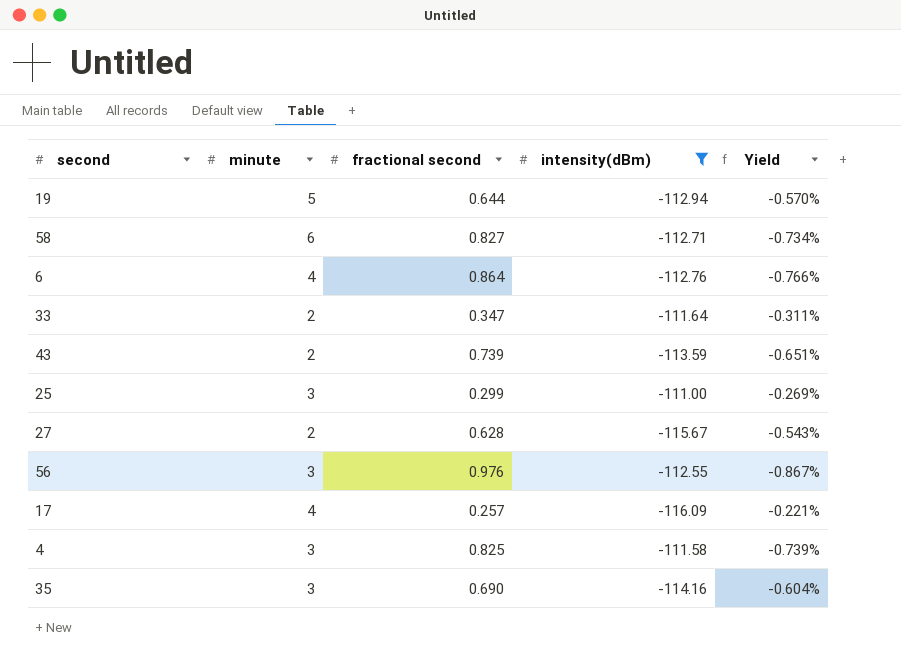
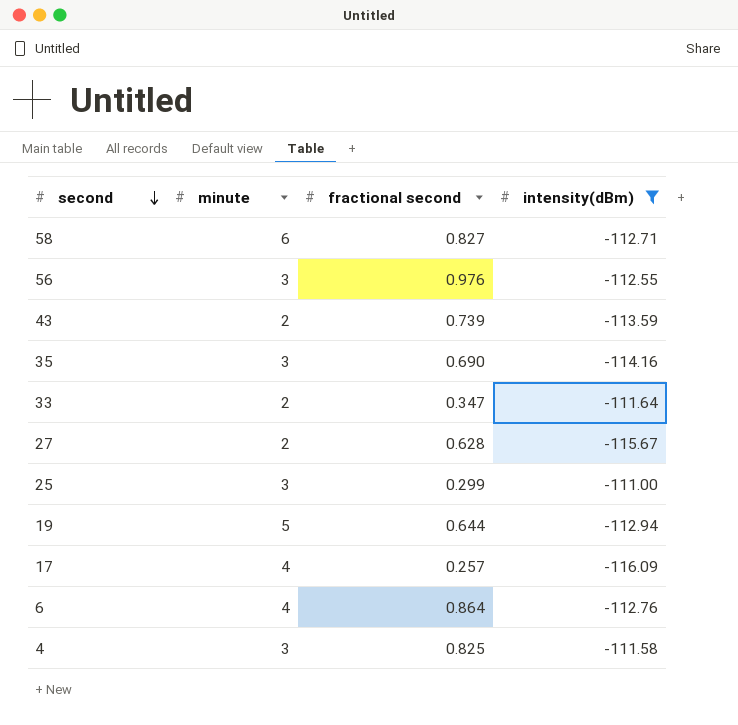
row order: none -> second descending
column Yield | formula: [fractional second] / [intensity(dBm)] -> none

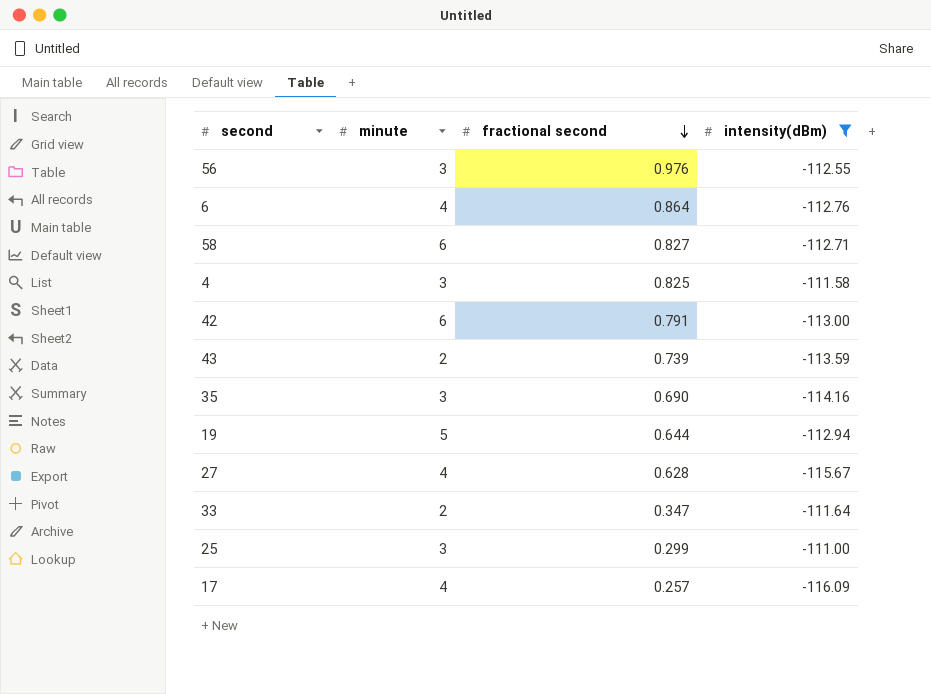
row order: second descending -> fractional second descending
row 42: none -> 6 | 0.791 | -113.00
27 | minute: 2 -> 4

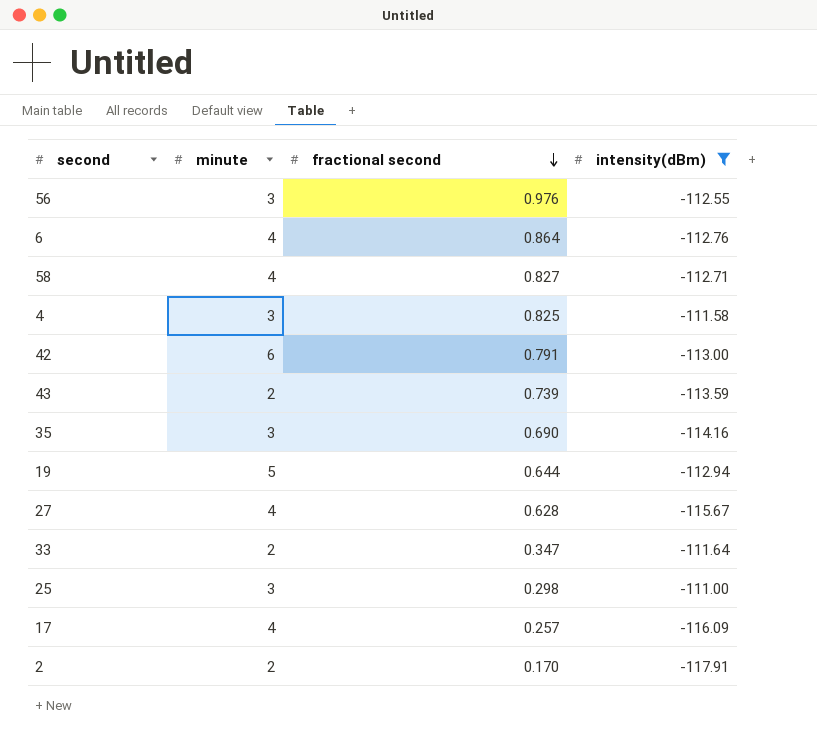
58 | minute: 6 -> 4
25 | fractional second: 0.299 -> 0.298
row 2: none -> 2 | 0.170 | -117.91

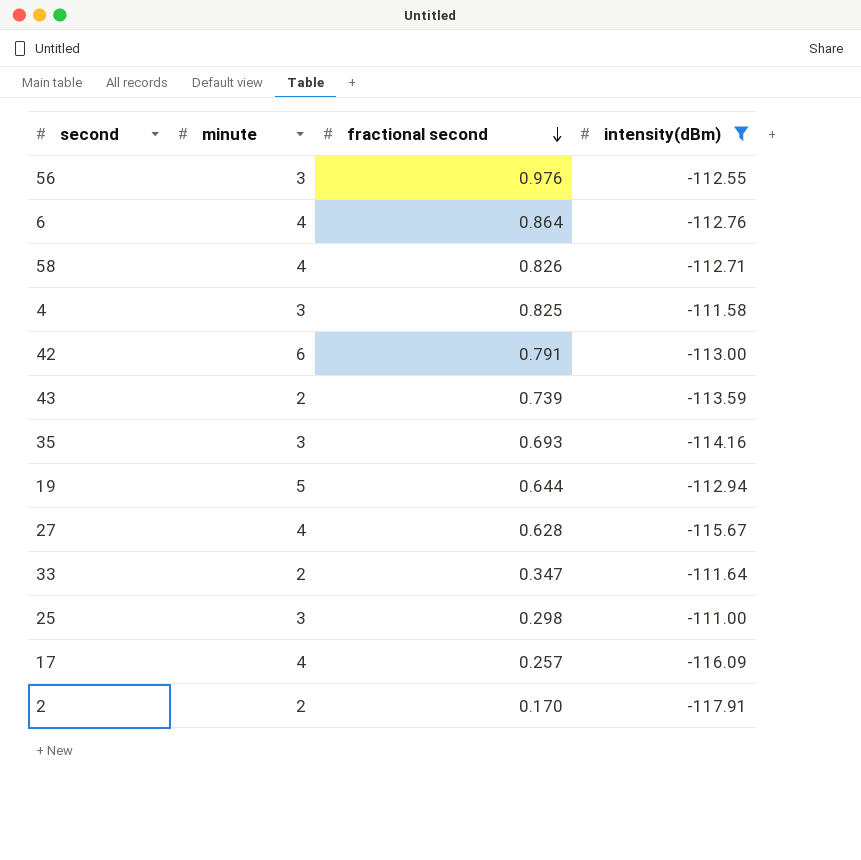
58 | fractional second: 0.827 -> 0.826
35 | fractional second: 0.690 -> 0.693

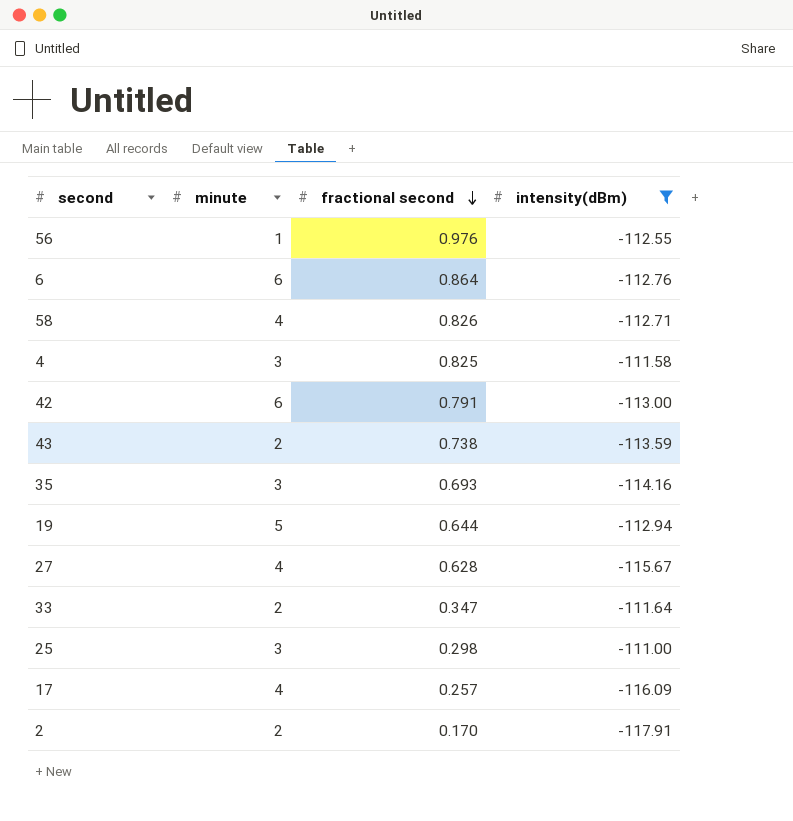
56 | minute: 3 -> 1
6 | minute: 4 -> 6
43 | fractional second: 0.739 -> 0.738

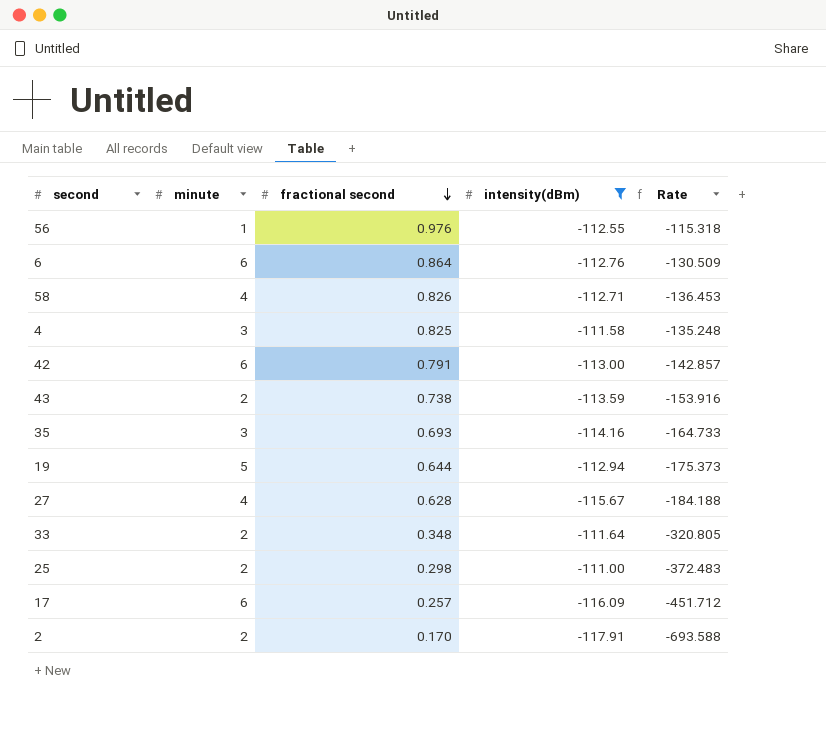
column Rate | formula: none -> [intensity(dBm)] / [fractional second]
33 | fractional second: 0.347 -> 0.348
25 | minute: 3 -> 2
17 | minute: 4 -> 6

